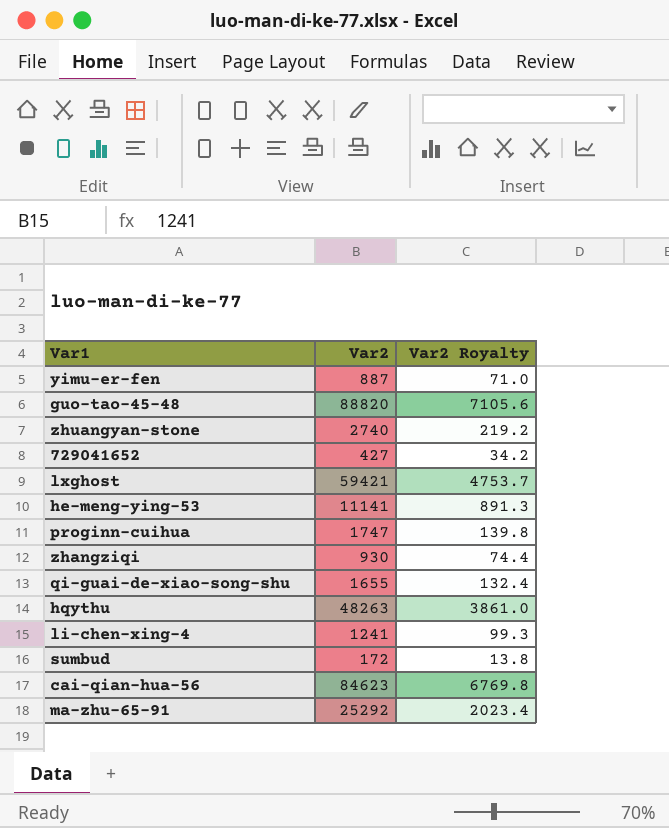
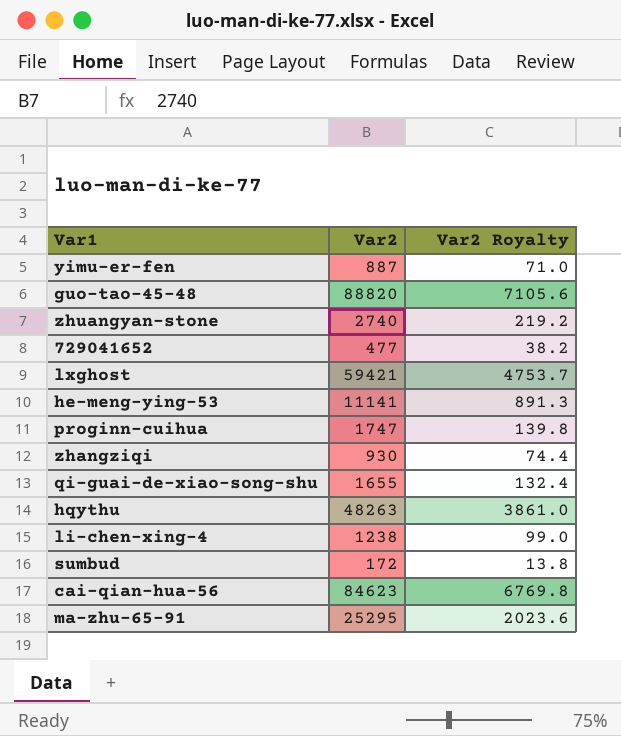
729041652 | Var2: 427 -> 477
729041652 | Var2 Royalty: 34.2 -> 38.2
li-chen-xing-4 | Var2: 1241 -> 1238
li-chen-xing-4 | Var2 Royalty: 99.3 -> 99.0
ma-zhu-65-91 | Var2: 25292 -> 25295
ma-zhu-65-91 | Var2 Royalty: 2023.4 -> 2023.6

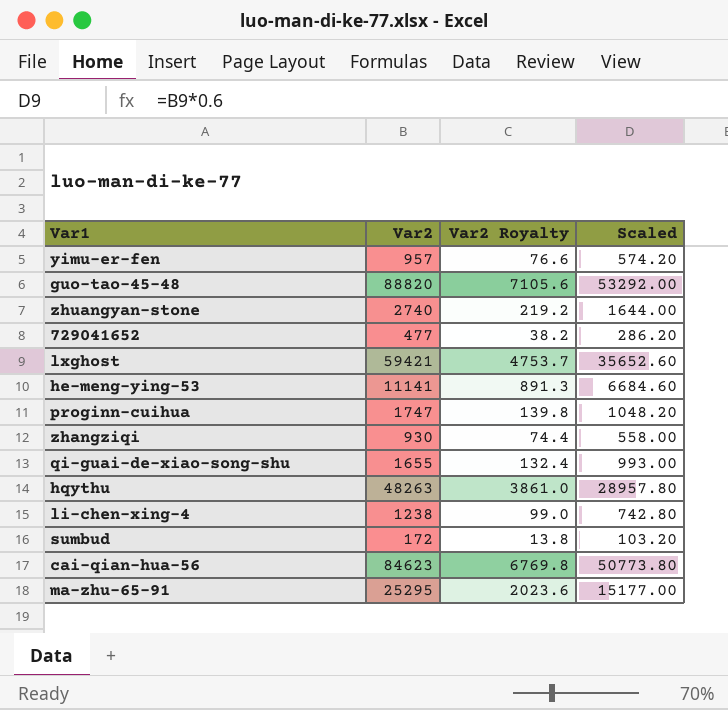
column Scaled | formula: none -> [Var2] * 0.6
yimu-er-fen | Var2: 887 -> 957
yimu-er-fen | Var2 Royalty: 71.0 -> 76.6

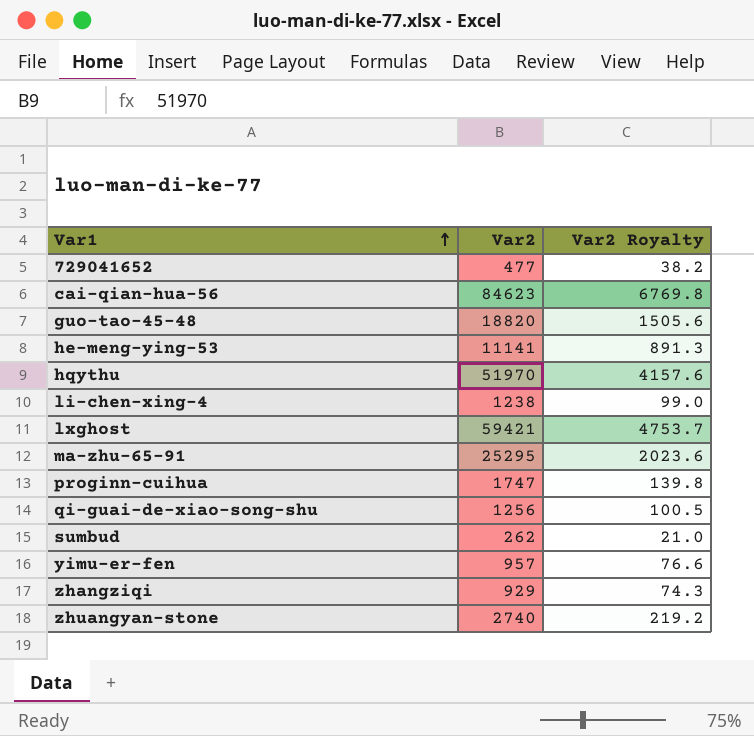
row order: none -> Var1 ascending
column Scaled | formula: [Var2] * 0.6 -> none
guo-tao-45-48 | Var2: 88820 -> 18820
guo-tao-45-48 | Var2 Royalty: 7105.6 -> 1505.6
hqythu | Var2: 48263 -> 51970
hqythu | Var2 Royalty: 3861.0 -> 4157.6
qi-guai-de-xiao-song-shu | Var2: 1655 -> 1256
qi-guai-de-xiao-song-shu | Var2 Royalty: 132.4 -> 100.5
sumbud | Var2: 172 -> 262
sumbud | Var2 Royalty: 13.8 -> 21.0
zhangziqi | Var2: 930 -> 929
zhangziqi | Var2 Royalty: 74.4 -> 74.3

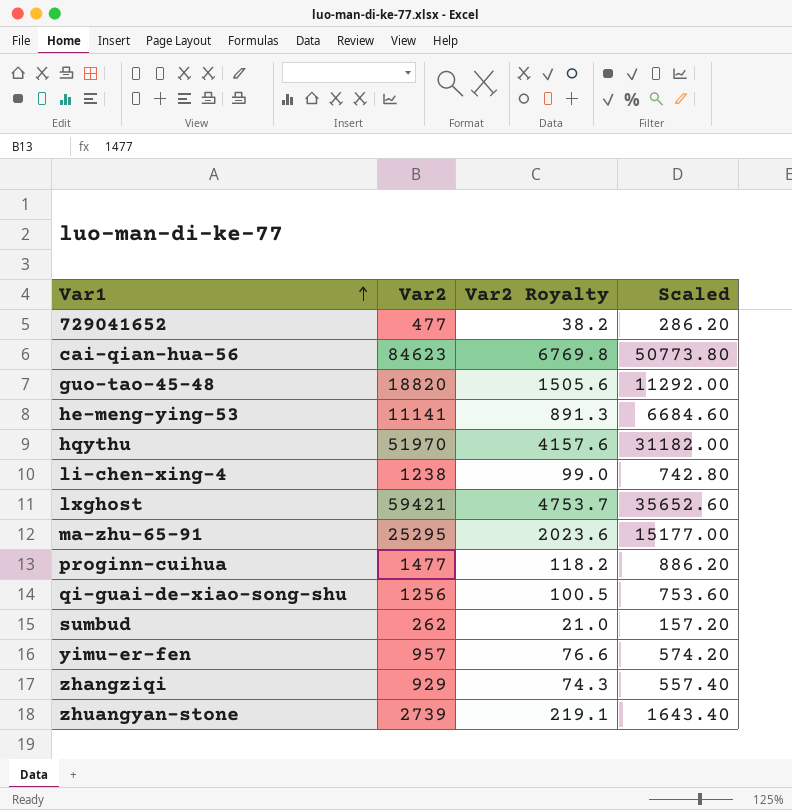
column Scaled | formula: none -> [Var2] * 0.6
proginn-cuihua | Var2: 1747 -> 1477
proginn-cuihua | Var2 Royalty: 139.8 -> 118.2
zhuangyan-stone | Var2: 2740 -> 2739
zhuangyan-stone | Var2 Royalty: 219.2 -> 219.1

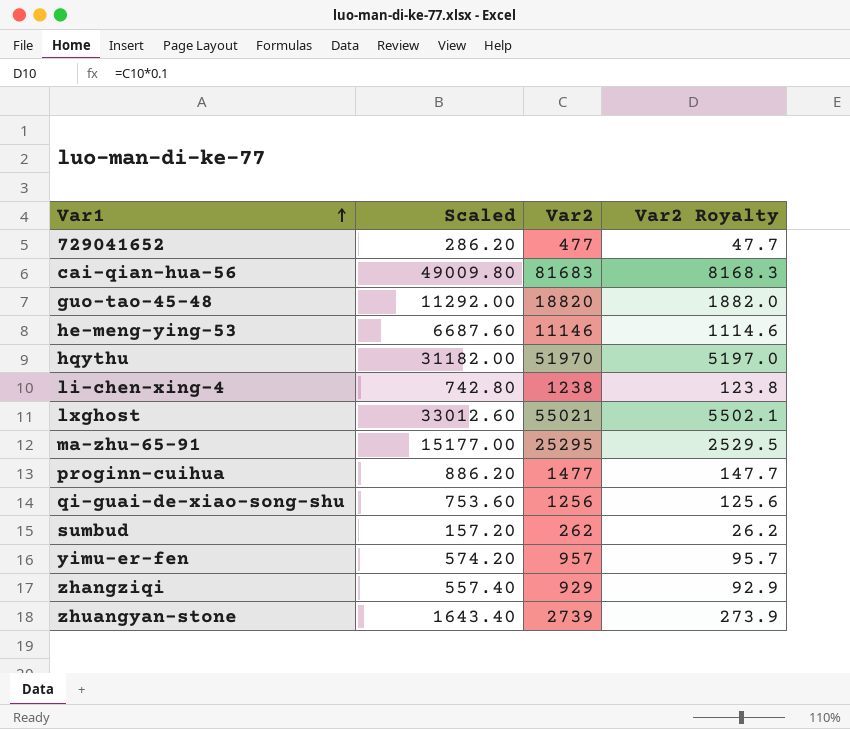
column Scaled | position: 4 -> 2
column Var2 Royalty | formula: [Var2] * 0.08 -> [Var2] * 0.1
cai-qian-hua-56 | Scaled: 50773.80 -> 49009.80
cai-qian-hua-56 | Var2: 84623 -> 81683
he-meng-ying-53 | Scaled: 6684.60 -> 6687.60
he-meng-ying-53 | Var2: 11141 -> 11146
lxghost | Scaled: 35652.60 -> 33012.60
lxghost | Var2: 59421 -> 55021

